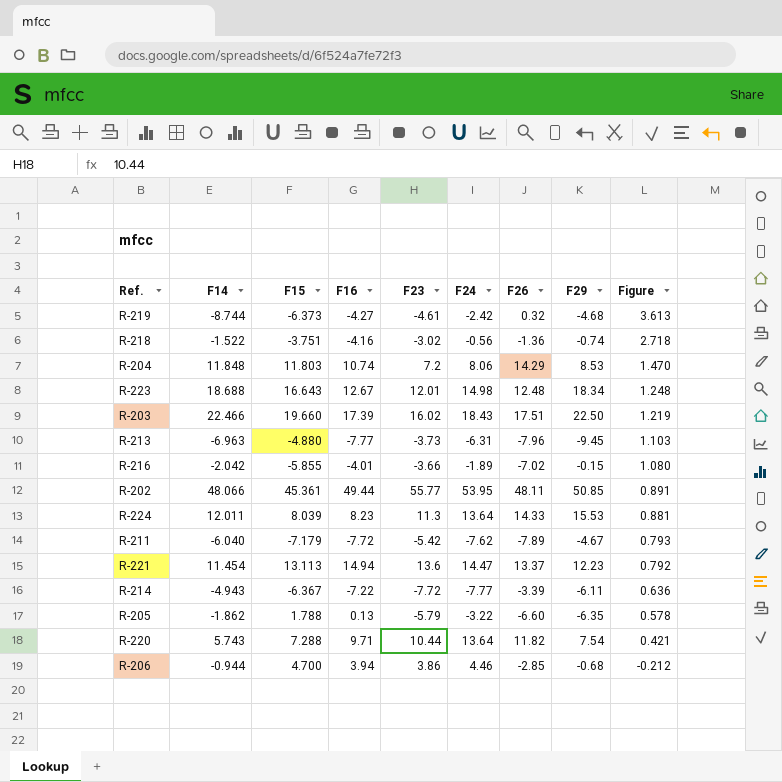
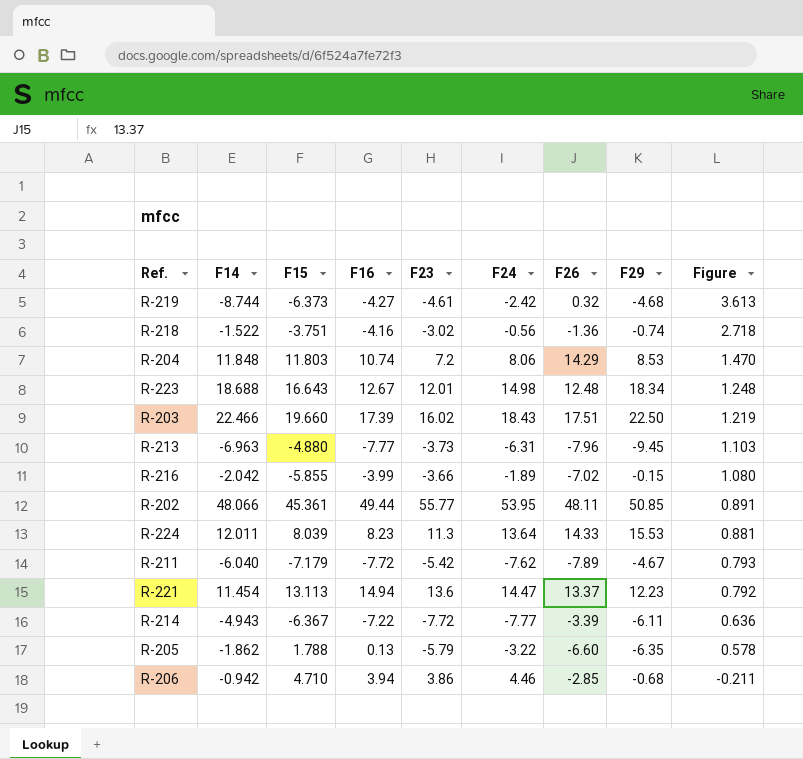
row R-220: 5.743 | 7.288 | 9.71 | 10.44 | 13.64 | 11.82 | 7.54 | 0.421 -> none
R-216 | F16: -4.01 -> -3.99
R-206 | F14: -0.944 -> -0.942
R-206 | F15: 4.700 -> 4.710
R-206 | Figure: -0.212 -> -0.211

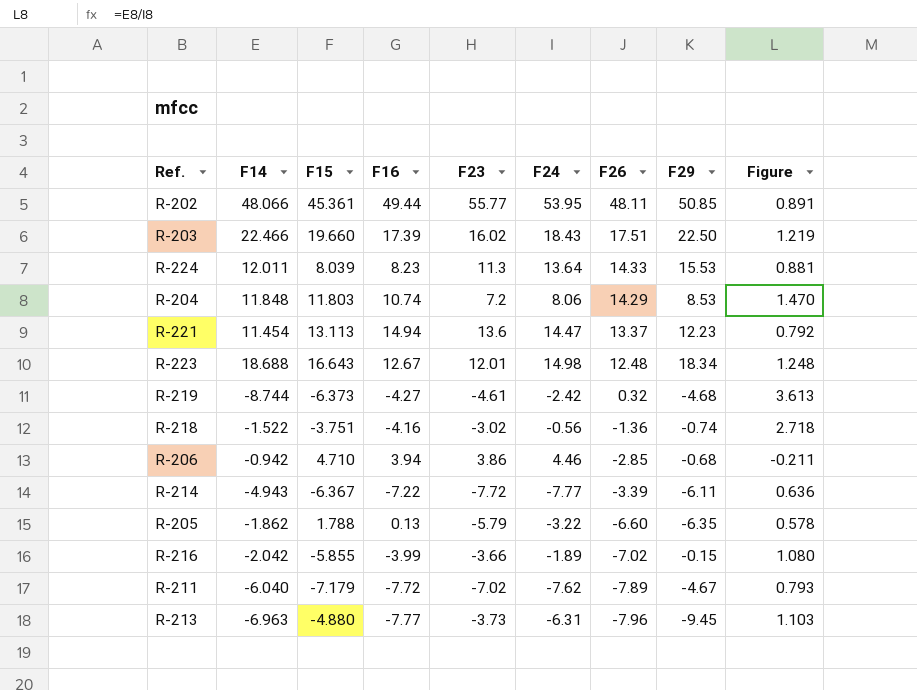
row order: Figure descending -> F26 descending
R-211 | F23: -5.42 -> -7.02

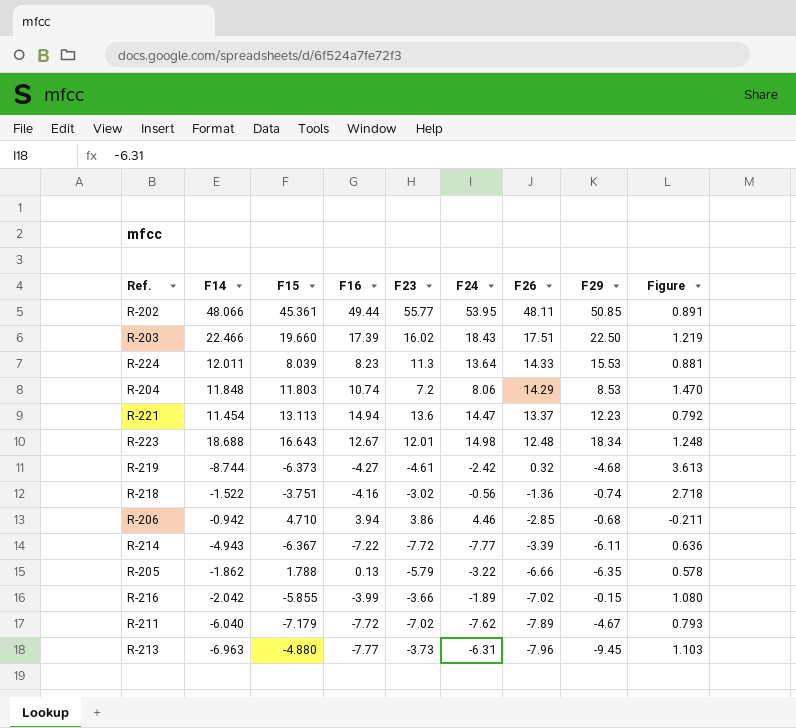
R-205 | F26: -6.60 -> -6.66

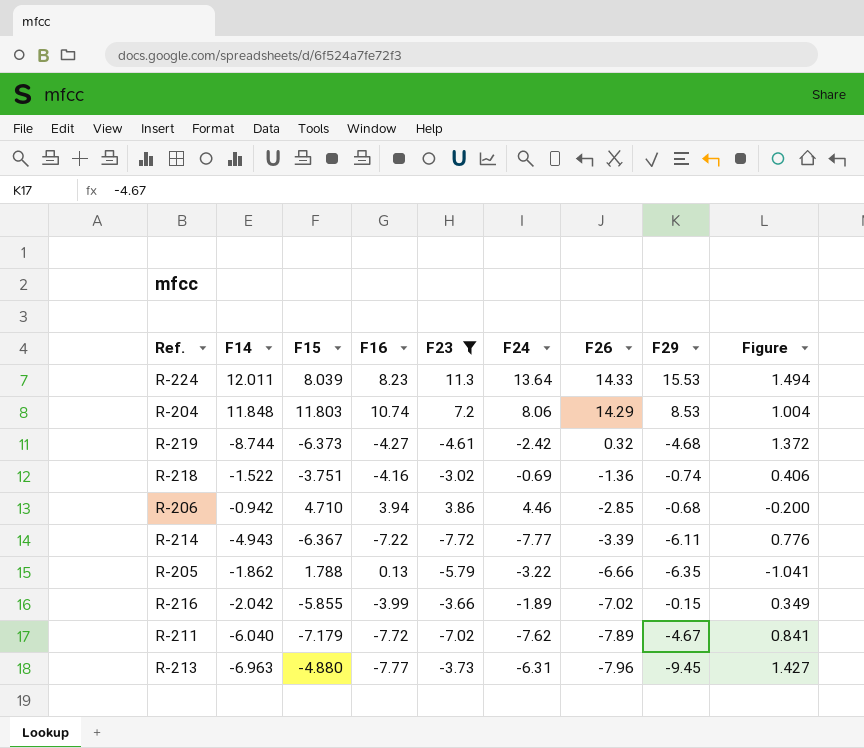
filter: none -> F23 <= 11.3
column Figure | formula: [F14] / [F24] -> [F14] / [F15]
R-218 | F24: -0.56 -> -0.69

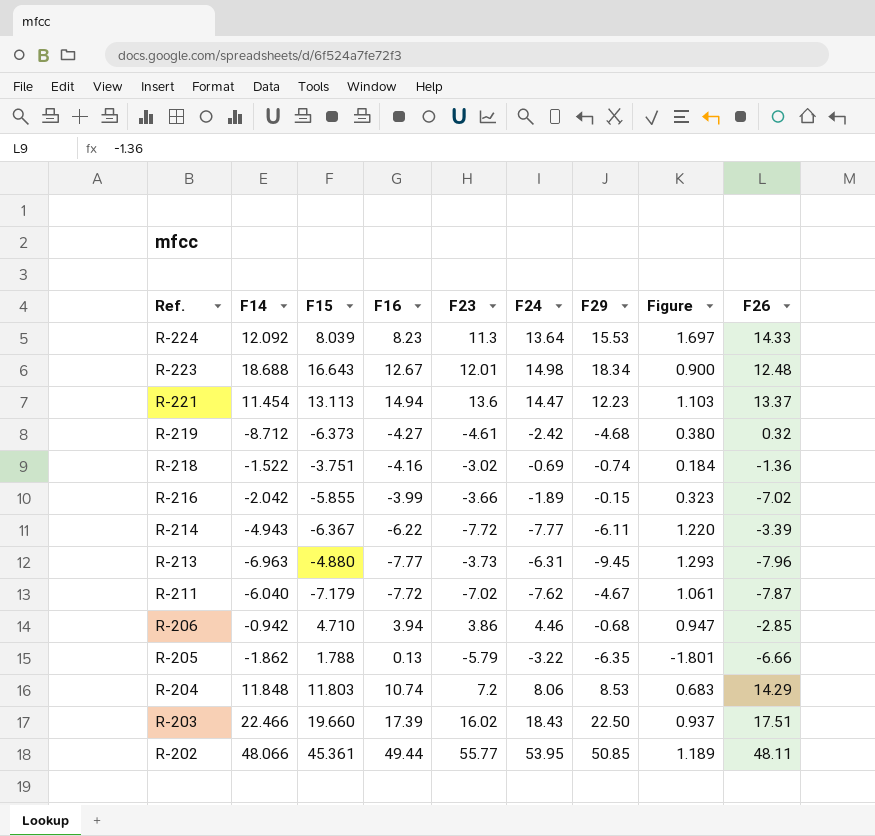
filter: F23 <= 11.3 -> none
row order: F26 descending -> Ref. descending
column Figure | formula: [F14] / [F15] -> [F24] / [F15]
column F26 | position: 7 -> 9
R-224 | F14: 12.011 -> 12.092
R-219 | F14: -8.744 -> -8.712
R-214 | F16: -7.22 -> -6.22
R-211 | F26: -7.89 -> -7.87

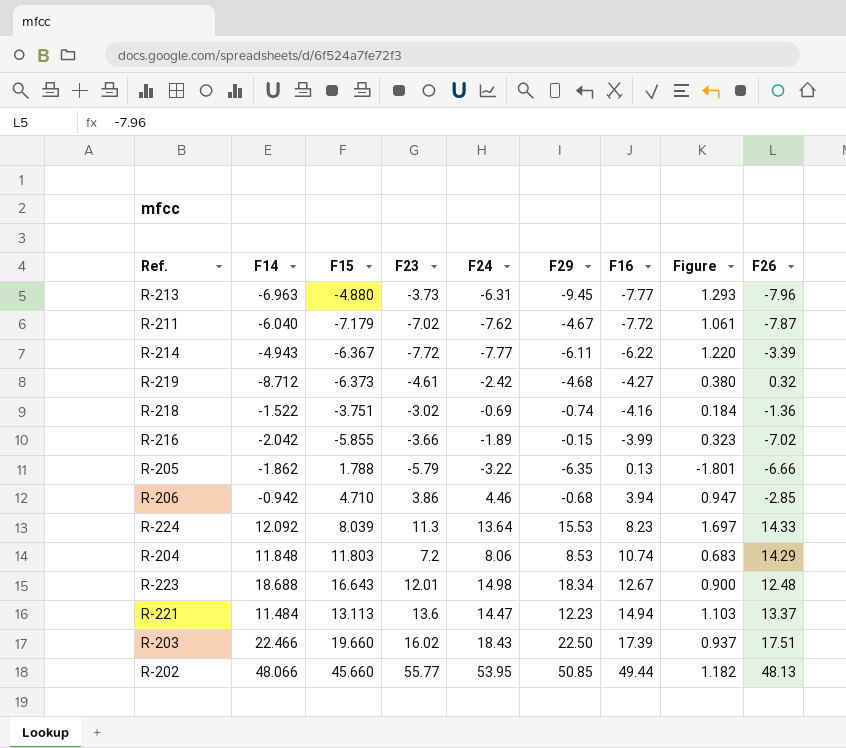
row order: Ref. descending -> F16 ascending
column F16 | position: 4 -> 7
R-221 | F14: 11.454 -> 11.484
R-202 | F15: 45.361 -> 45.660
R-202 | Figure: 1.189 -> 1.182
R-202 | F26: 48.11 -> 48.13

